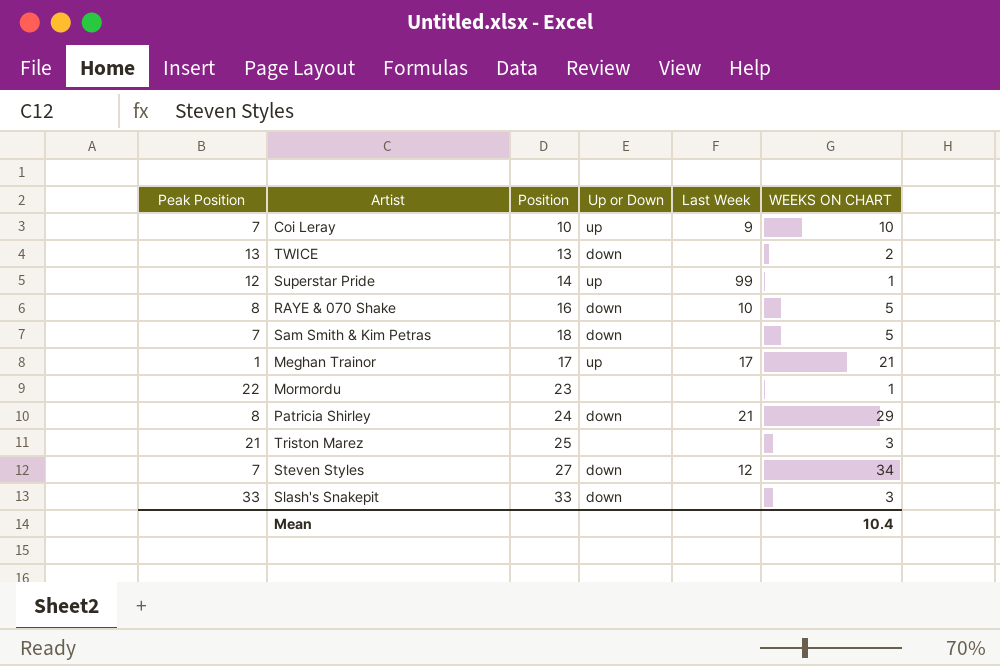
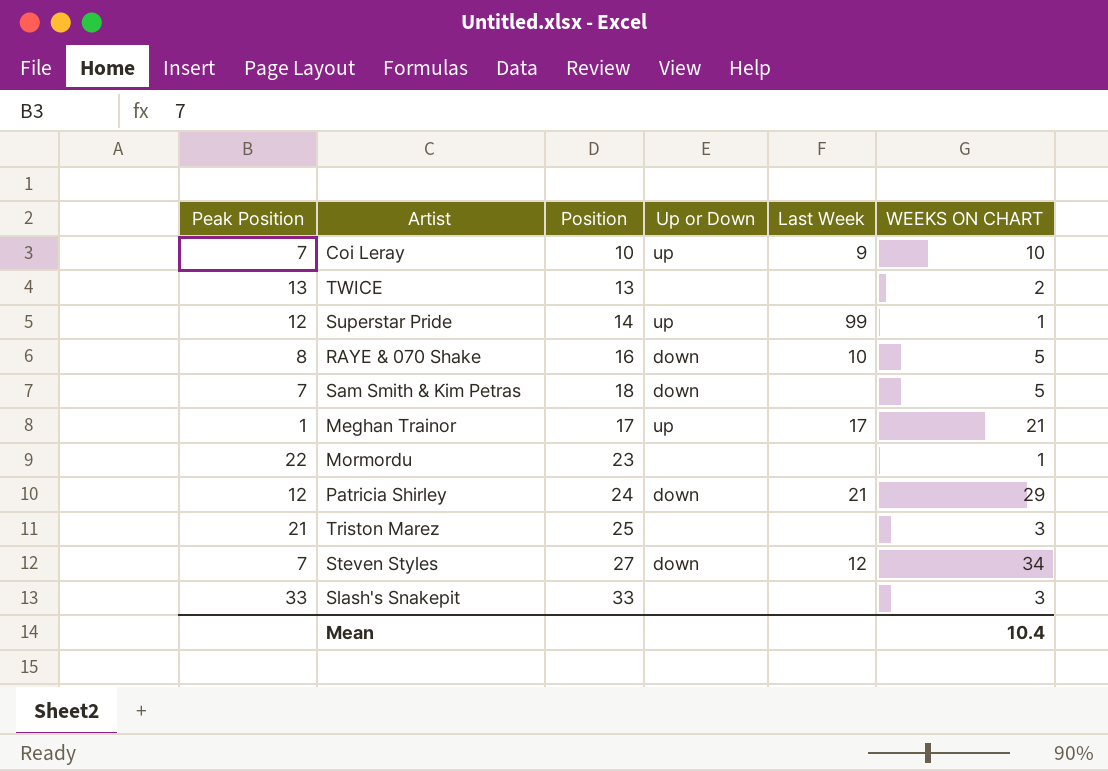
TWICE | Up or Down: down -> none
Patricia Shirley | Peak Position: 8 -> 12
Slash's Snakepit | Up or Down: down -> none

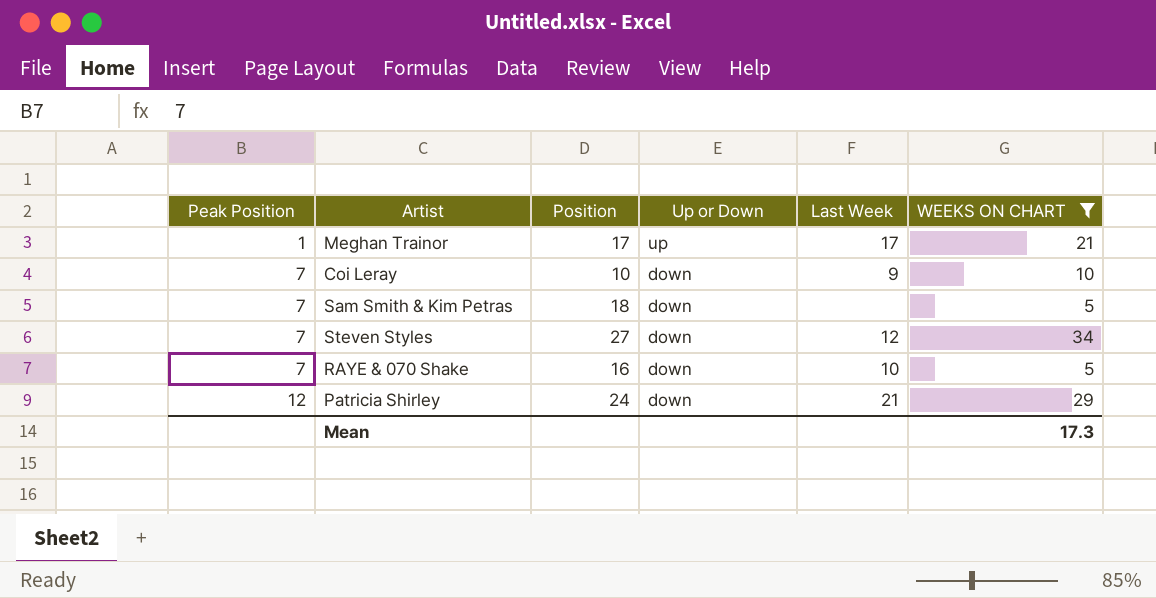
filter: none -> WEEKS ON CHART >= 5
row order: none -> Peak Position ascending
Coi Leray | Up or Down: up -> down
RAYE & 070 Shake | Peak Position: 8 -> 7
Mean | WEEKS ON CHART: 10.4 -> 17.3

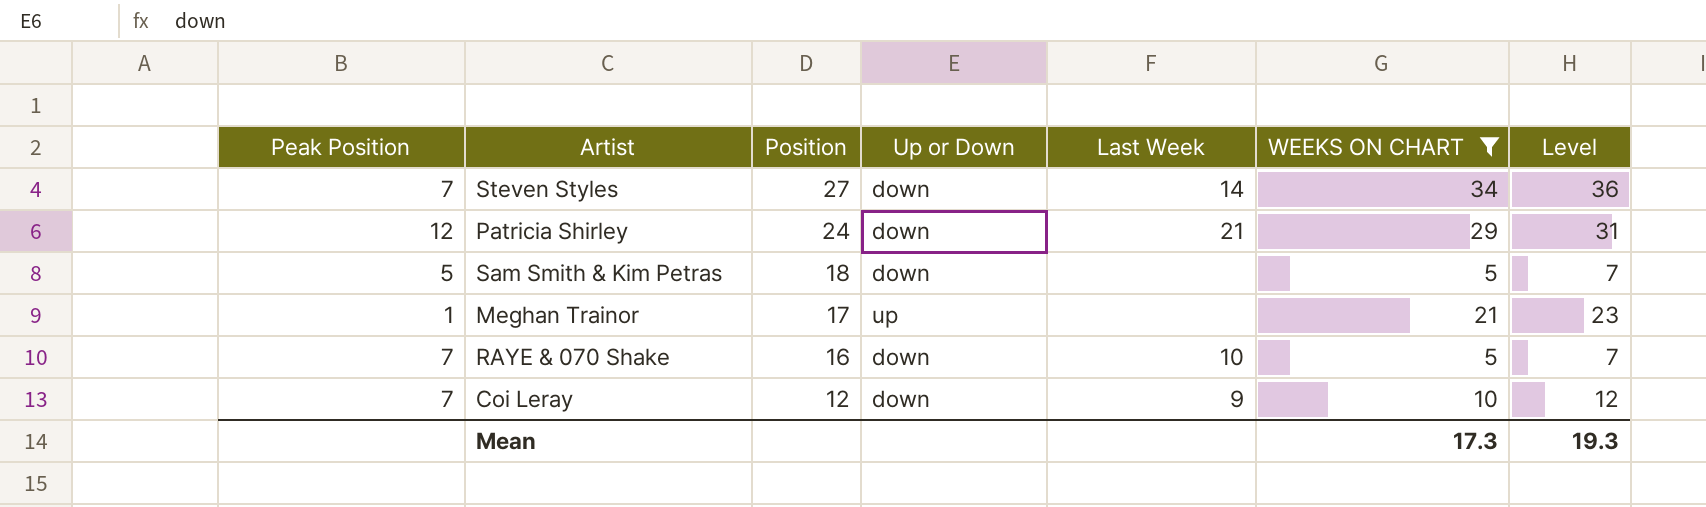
row order: Peak Position ascending -> Position descending
column Level | formula: none -> [WEEKS ON CHART] + 2
Steven Styles | Last Week: 12 -> 14
Sam Smith & Kim Petras | Peak Position: 7 -> 5
Meghan Trainor | Last Week: 17 -> none
Coi Leray | Position: 10 -> 12

